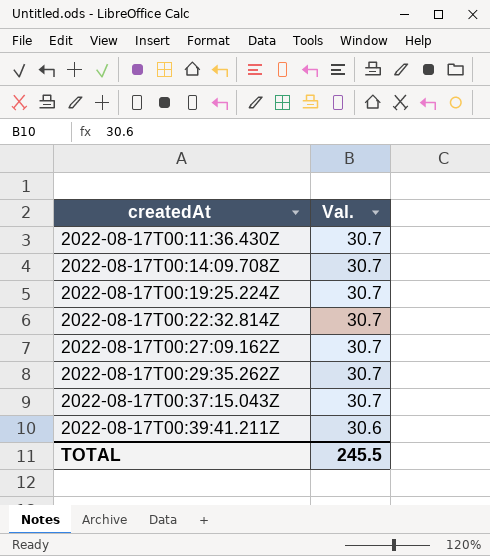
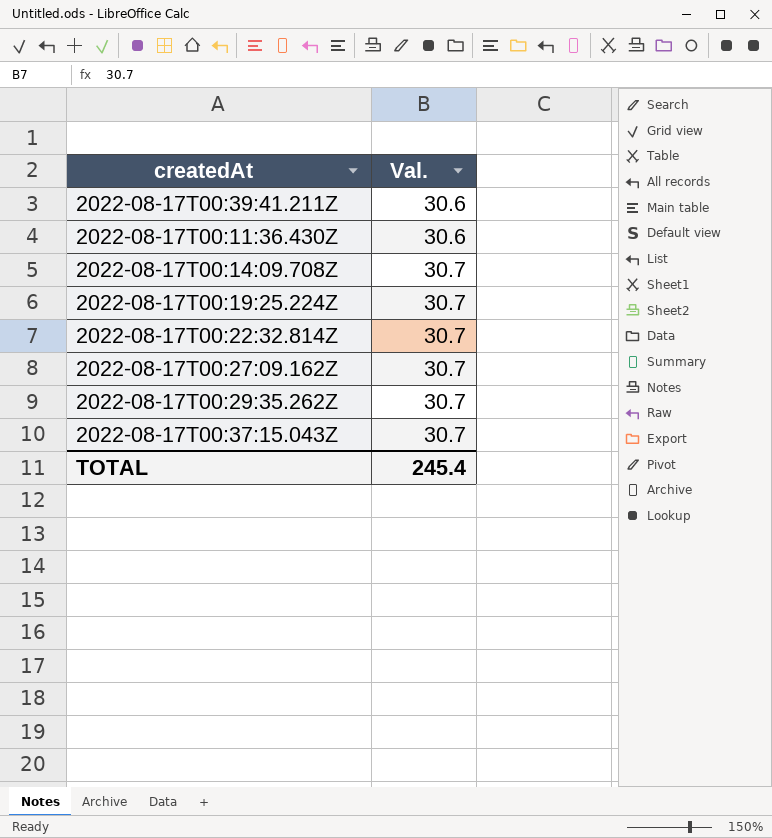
row order: createdAt ascending -> Val. ascending
2022-08-17T00:11:36.430Z | Val.: 30.7 -> 30.6
TOTAL | Val.: 245.5 -> 245.4

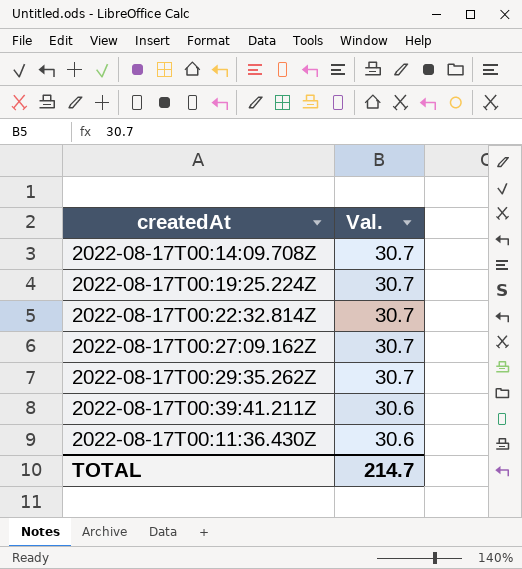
row order: Val. ascending -> Val. descending
row 2022-08-17T00:37:15.043Z: 30.7 -> none
TOTAL | Val.: 245.4 -> 214.7

